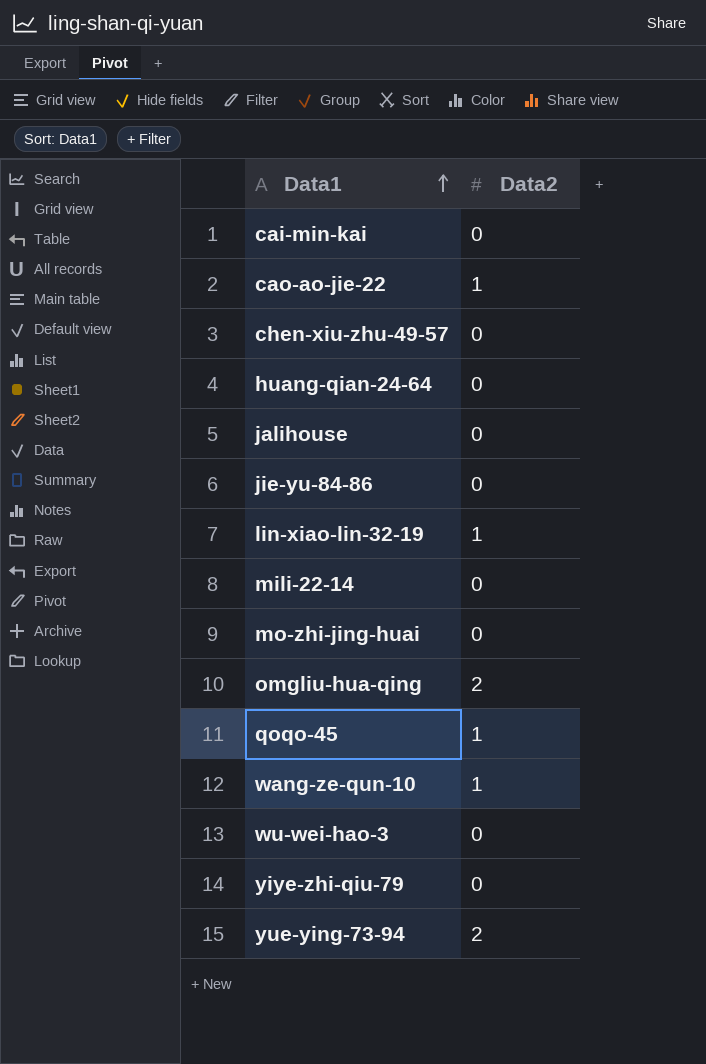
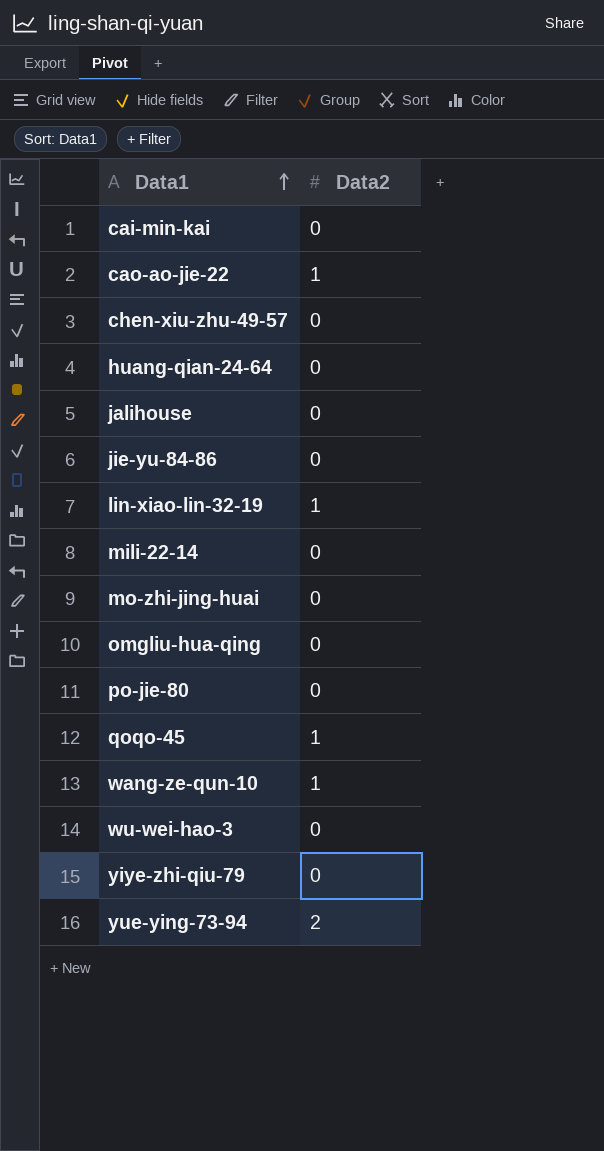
omgliu-hua-qing | Data2: 2 -> 0
row po-jie-80: none -> 0

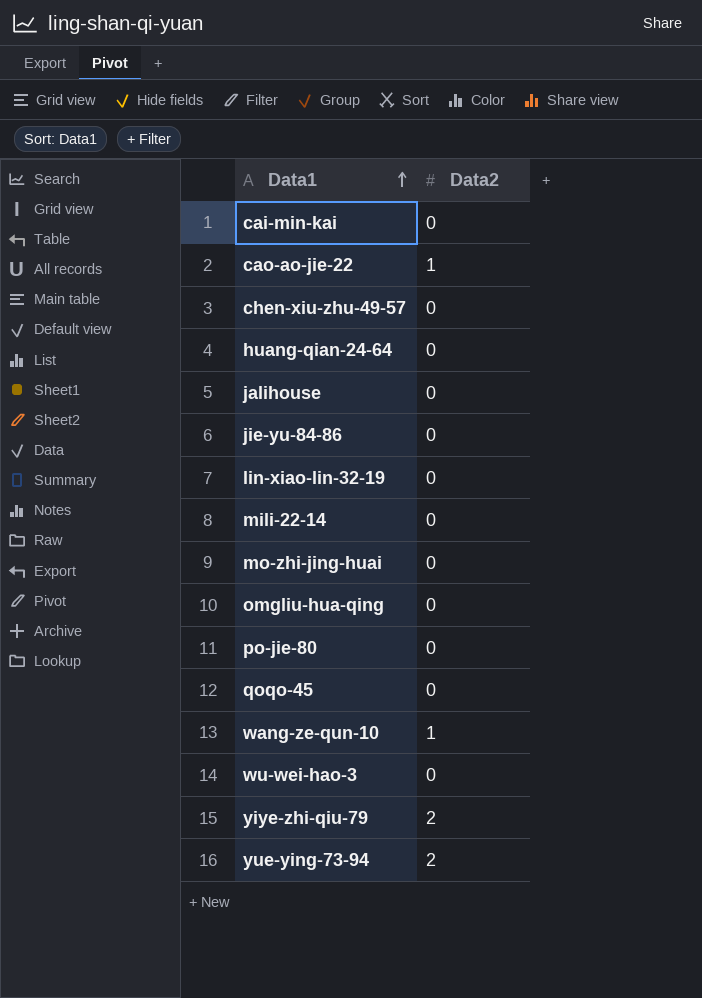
lin-xiao-lin-32-19 | Data2: 1 -> 0
qoqo-45 | Data2: 1 -> 0
yiye-zhi-qiu-79 | Data2: 0 -> 2

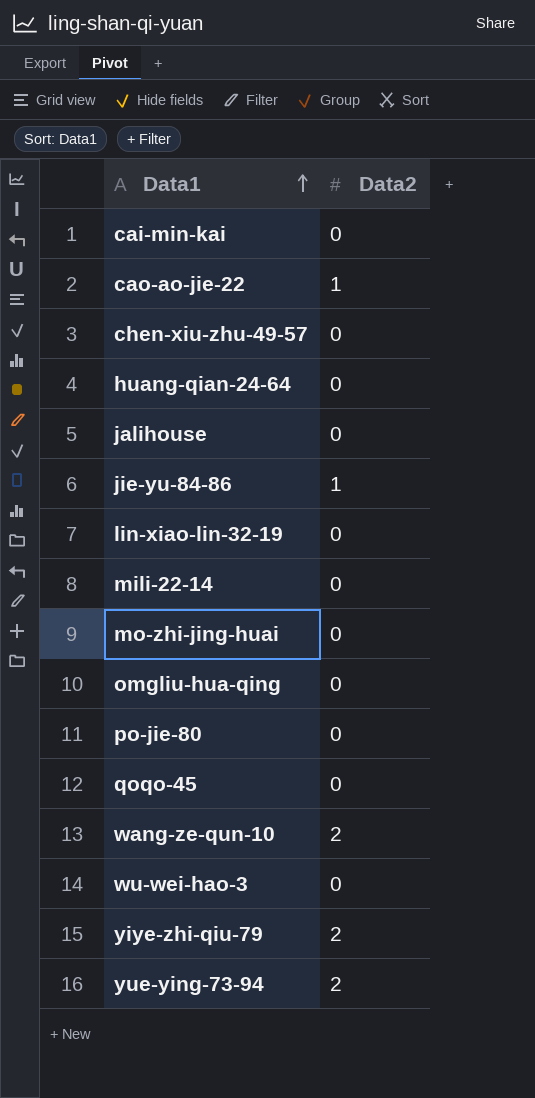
jie-yu-84-86 | Data2: 0 -> 1
wang-ze-qun-10 | Data2: 1 -> 2

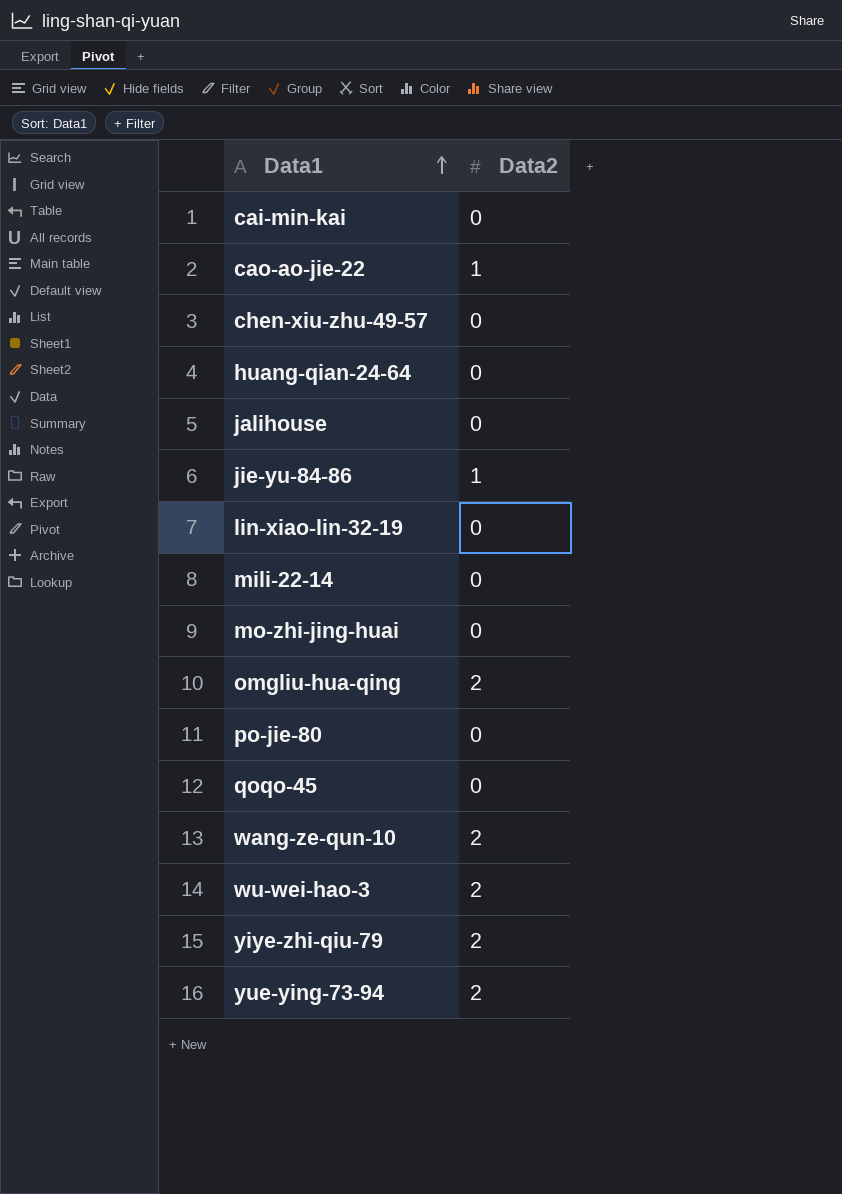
omgliu-hua-qing | Data2: 0 -> 2
wu-wei-hao-3 | Data2: 0 -> 2

